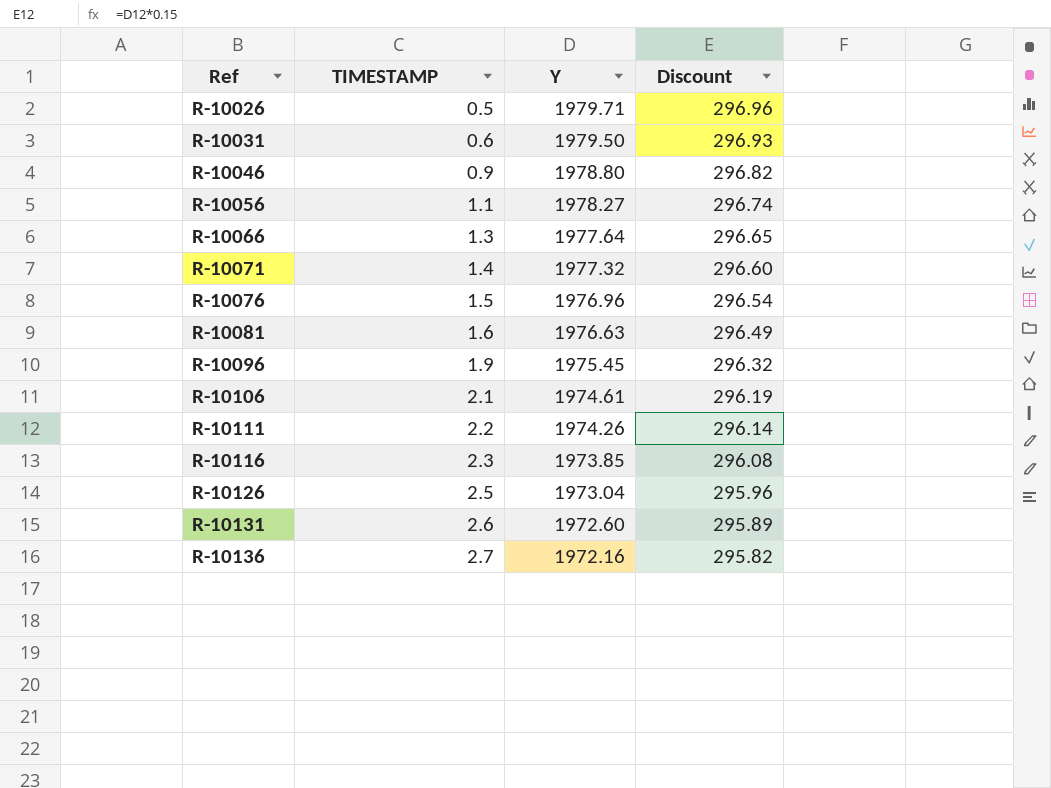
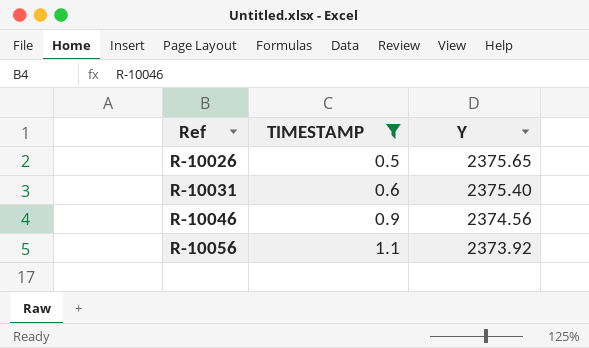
filter: none -> TIMESTAMP <= 1.1
column Discount | formula: [Y] * 0.15 -> none
R-10026 | Y: 1979.71 -> 2375.65
R-10031 | Y: 1979.50 -> 2375.40
R-10046 | Y: 1978.80 -> 2374.56
R-10056 | Y: 1978.27 -> 2373.92

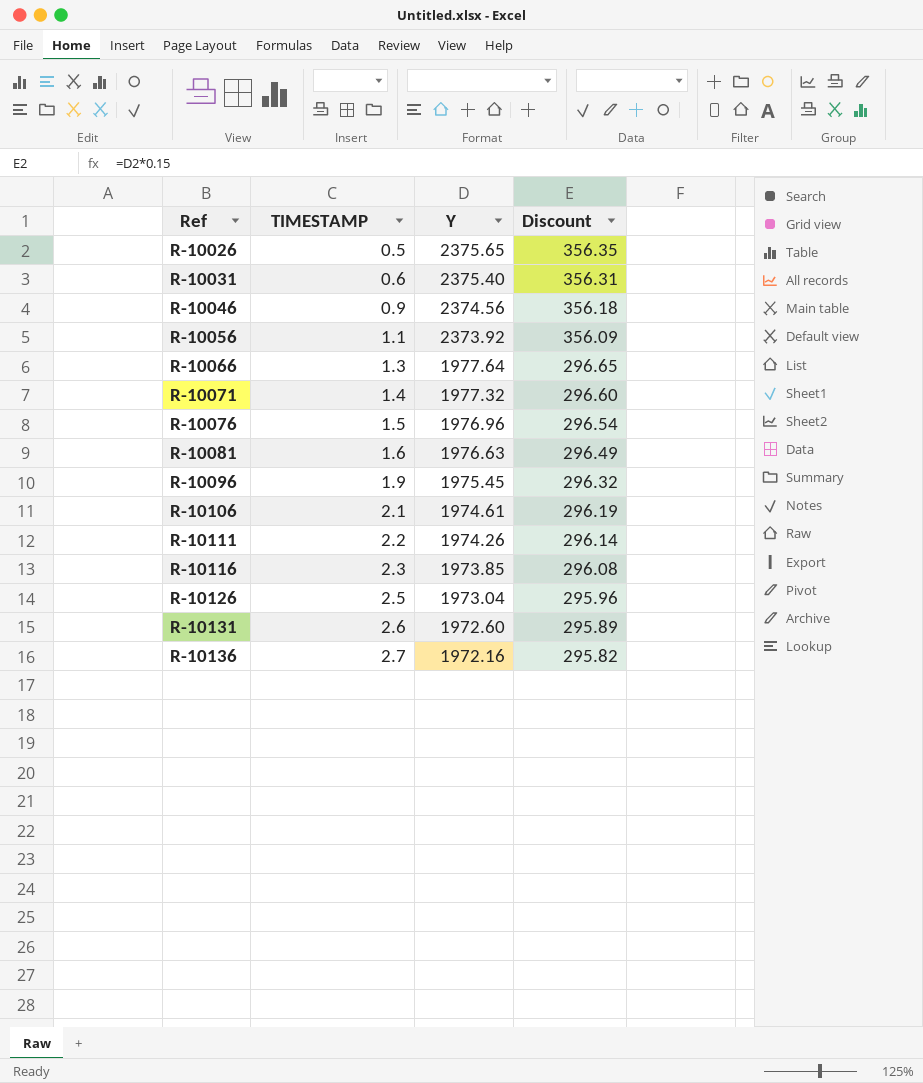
filter: TIMESTAMP <= 1.1 -> none
column Discount | formula: none -> [Y] * 0.15

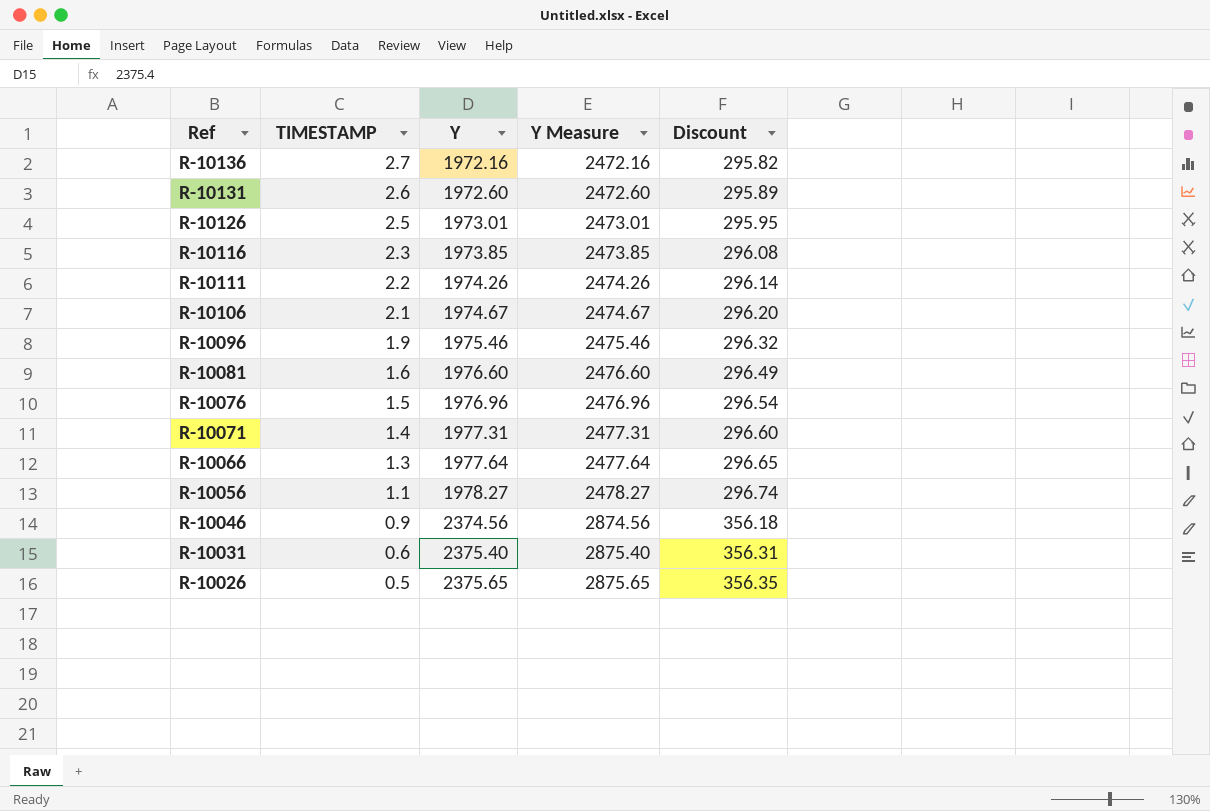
row order: Ref ascending -> Ref descending
column Y Measure | formula: none -> [Y] + 500
R-10126 | Y: 1973.04 -> 1973.01
R-10126 | Discount: 295.96 -> 295.95
R-10106 | Y: 1974.61 -> 1974.67
R-10106 | Discount: 296.19 -> 296.20
R-10096 | Y: 1975.45 -> 1975.46
R-10081 | Y: 1976.63 -> 1976.60
R-10071 | Y: 1977.32 -> 1977.31
R-10056 | Y: 2373.92 -> 1978.27
R-10056 | Discount: 356.09 -> 296.74

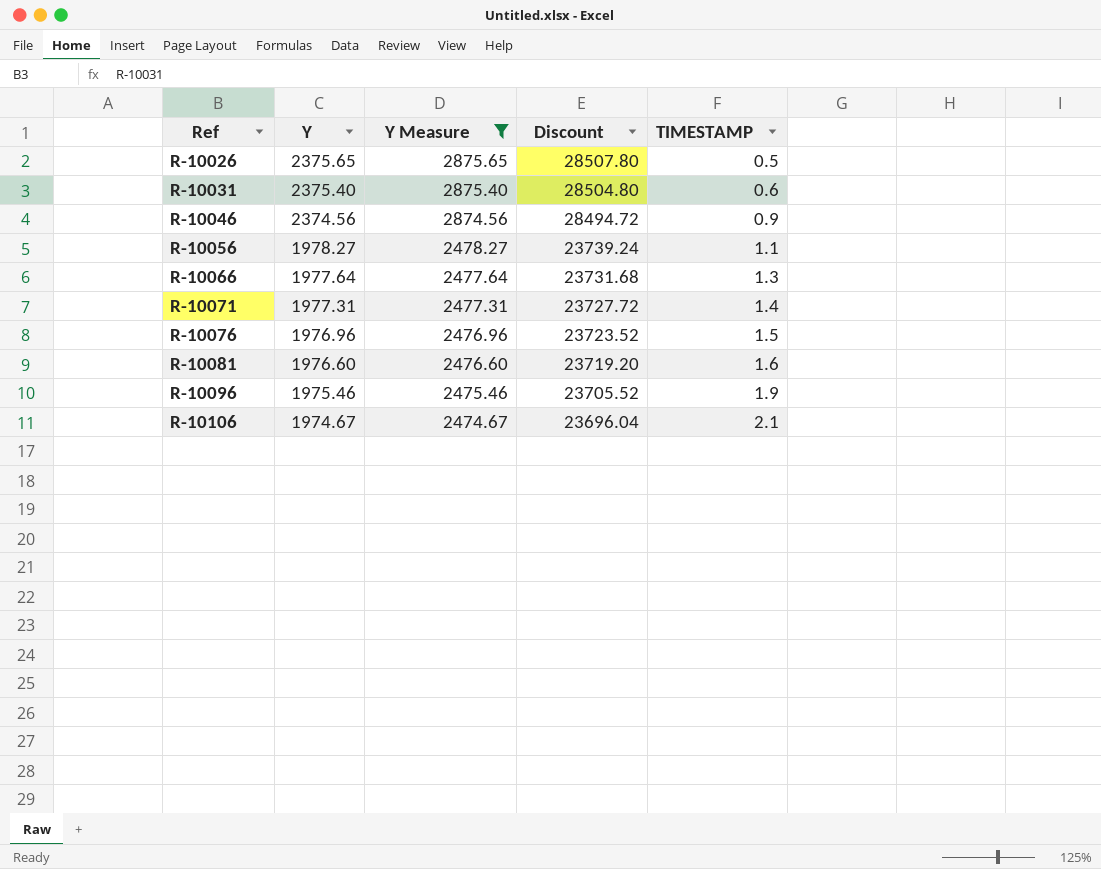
filter: none -> Y Measure >= 2474.67
row order: Ref descending -> Ref ascending
column Discount | formula: [Y] * 0.15 -> [Y] * 12
column TIMESTAMP | position: 2 -> 5

